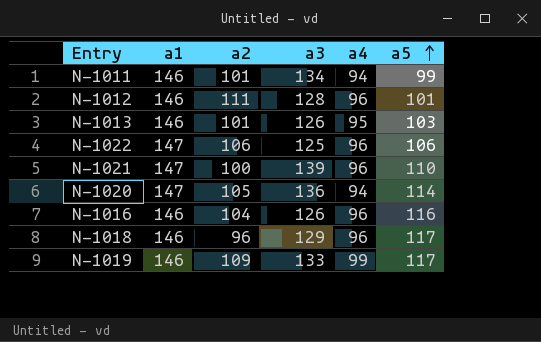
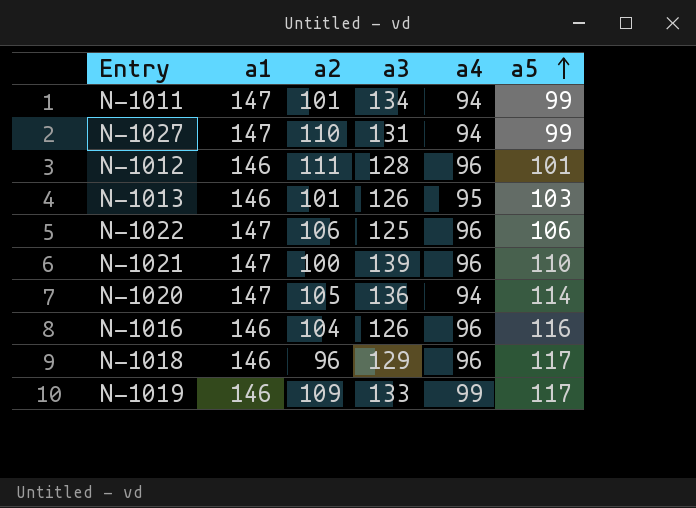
N-1011 | a1: 146 -> 147
row N-1027: none -> 147 | 110 | 131 | 94 | 99

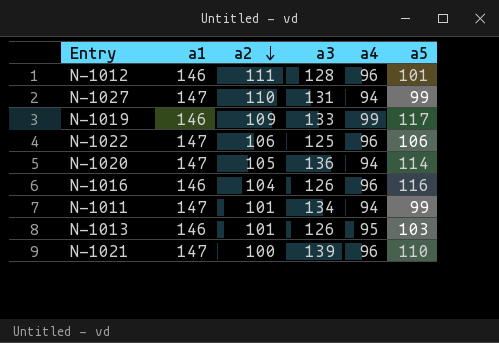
row order: a5 ascending -> a2 descending
row N-1018: 146 | 96 | 129 | 96 | 117 -> none

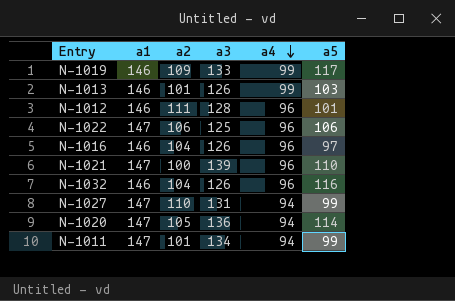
row order: a2 descending -> a4 descending
N-1013 | a4: 95 -> 99
N-1016 | a5: 116 -> 97
row N-1032: none -> 146 | 104 | 126 | 96 | 116

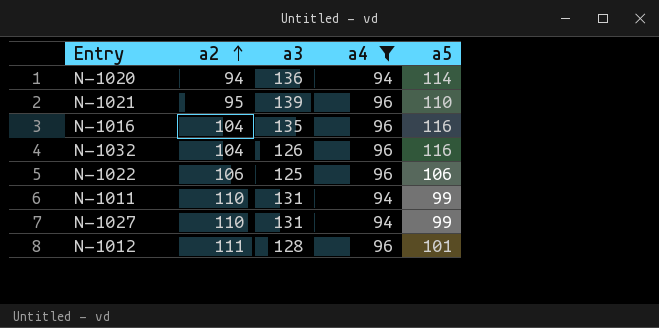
filter: none -> a4 != 99
row order: a4 descending -> a2 ascending
column a1 | position: 2 -> none
N-1020 | a2: 105 -> 94
N-1021 | a2: 100 -> 95
N-1016 | a3: 126 -> 135
N-1016 | a5: 97 -> 116
N-1011 | a2: 101 -> 110
N-1011 | a3: 134 -> 131

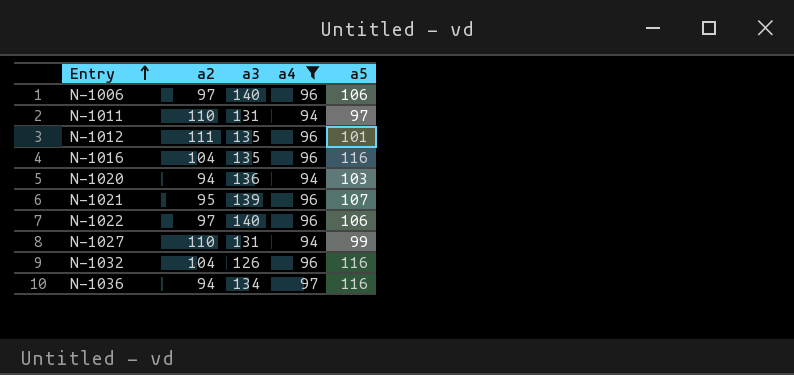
row order: a2 ascending -> Entry ascending
row N-1006: none -> 97 | 140 | 96 | 106
N-1011 | a5: 99 -> 97
N-1012 | a3: 128 -> 135
N-1020 | a5: 114 -> 103
N-1021 | a5: 110 -> 107
N-1022 | a2: 106 -> 97
N-1022 | a3: 125 -> 140
row N-1036: none -> 94 | 134 | 97 | 116

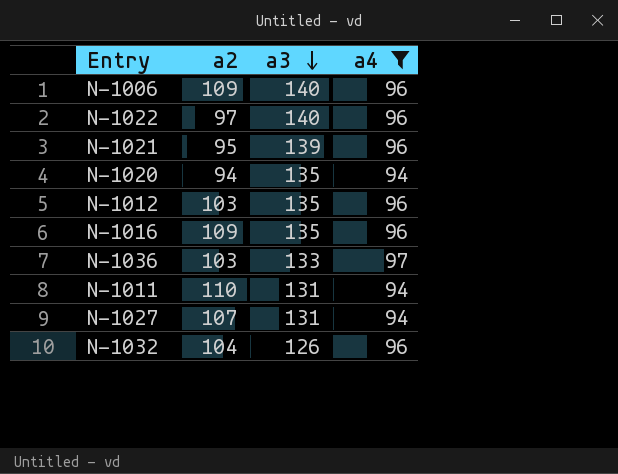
row order: Entry ascending -> a3 descending
column a5 | position: 5 -> none
N-1006 | a2: 97 -> 109
N-1020 | a3: 136 -> 135
N-1012 | a2: 111 -> 103
N-1016 | a2: 104 -> 109
N-1036 | a2: 94 -> 103
N-1036 | a3: 134 -> 133
N-1027 | a2: 110 -> 107

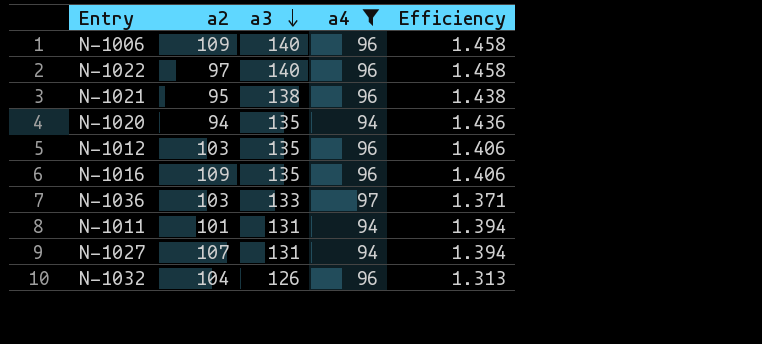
column Efficiency | formula: none -> [a3] / [a4]
N-1021 | a3: 139 -> 138
N-1011 | a2: 110 -> 101

